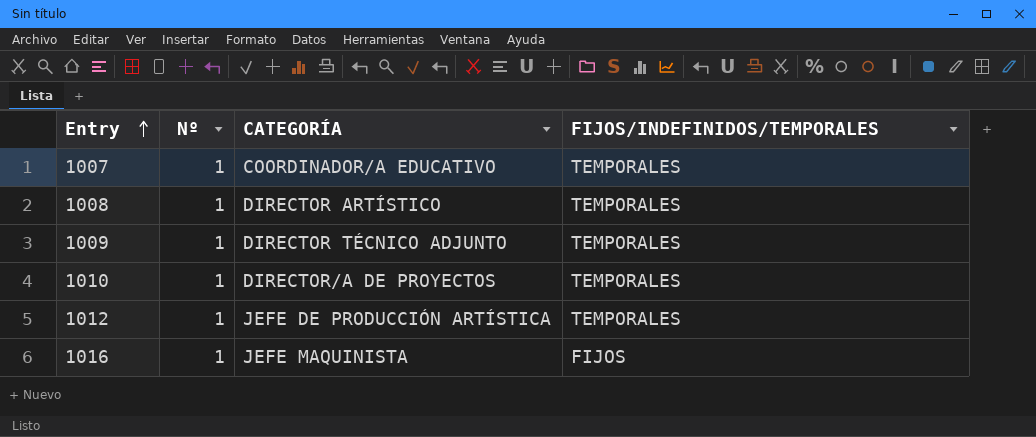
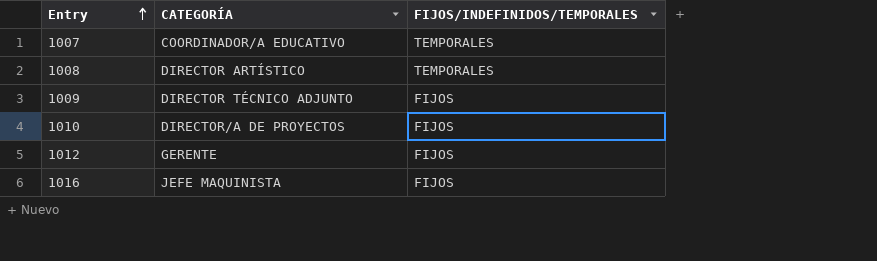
column Nº | position: 2 -> none
1009 | FIJOS/INDEFINIDOS/TEMPORALES: TEMPORALES -> FIJOS
1010 | FIJOS/INDEFINIDOS/TEMPORALES: TEMPORALES -> FIJOS
1012 | CATEGORÍA: JEFE DE PRODUCCIÓN ARTÍSTICA -> GERENTE
1012 | FIJOS/INDEFINIDOS/TEMPORALES: TEMPORALES -> FIJOS

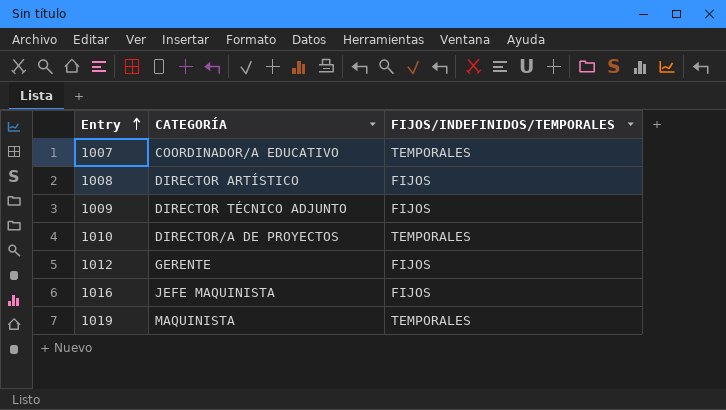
1008 | FIJOS/INDEFINIDOS/TEMPORALES: TEMPORALES -> FIJOS
1010 | FIJOS/INDEFINIDOS/TEMPORALES: FIJOS -> TEMPORALES
row 1019: none -> MAQUINISTA | TEMPORALES

